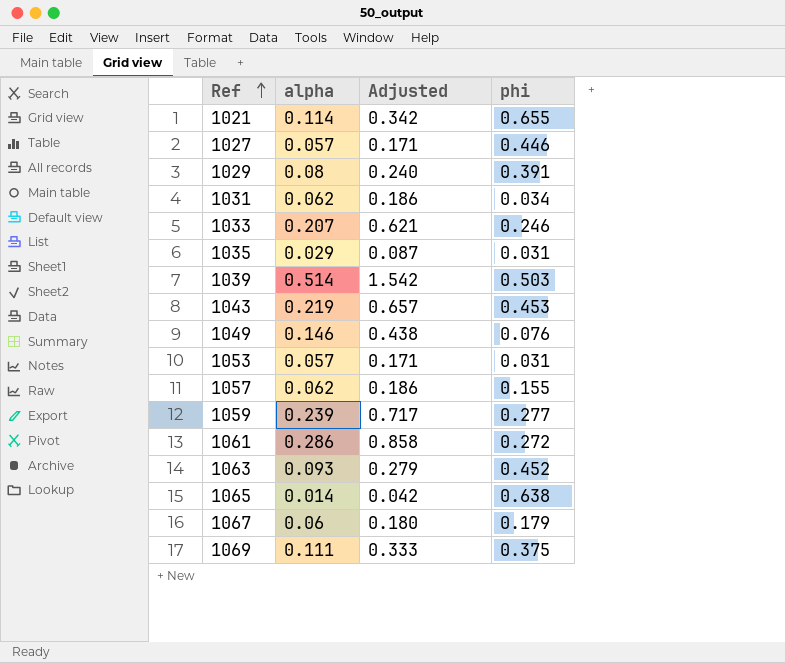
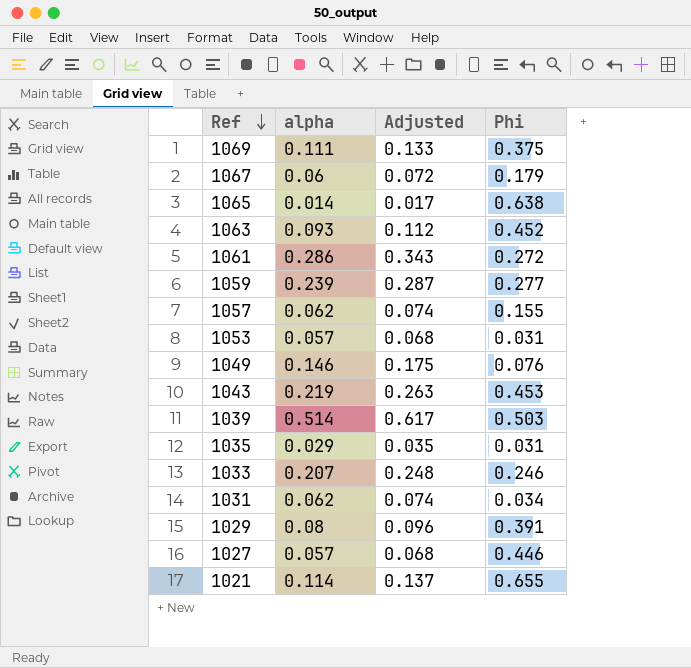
row order: Ref ascending -> Ref descending
column Adjusted | formula: [alpha] * 3 -> [alpha] * 1.2
column name: phi -> Phi

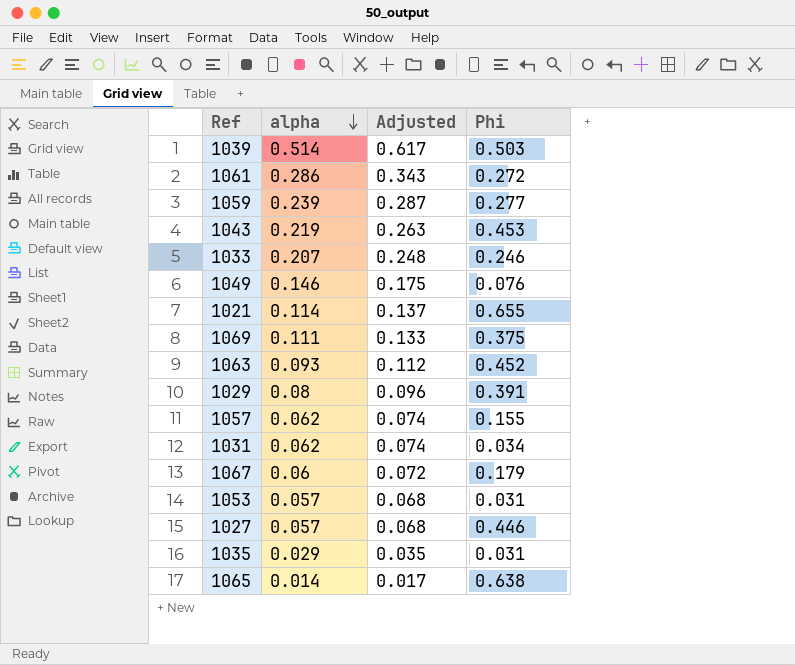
row order: Ref descending -> alpha descending

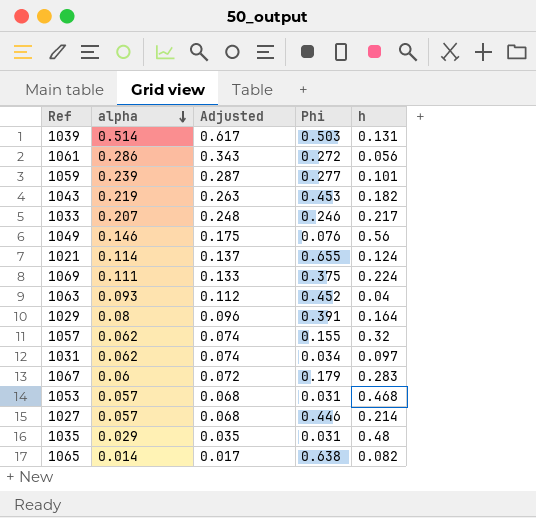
column h | position: none -> 5

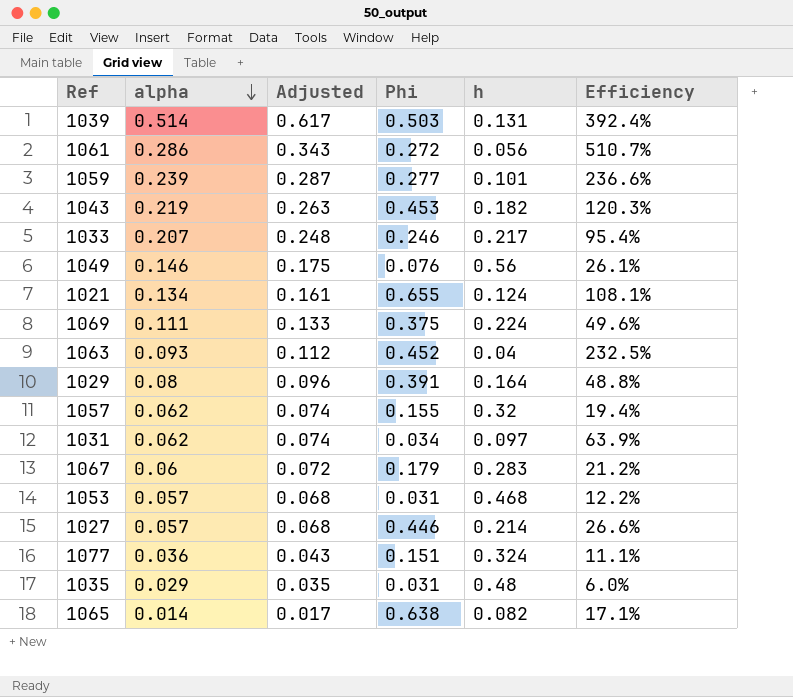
column Efficiency | formula: none -> [alpha] / [h]
1021 | alpha: 0.114 -> 0.134
1021 | Adjusted: 0.137 -> 0.161
row 1077: none -> 0.036 | 0.043 | 0.151 | 0.324 | 11.1%

